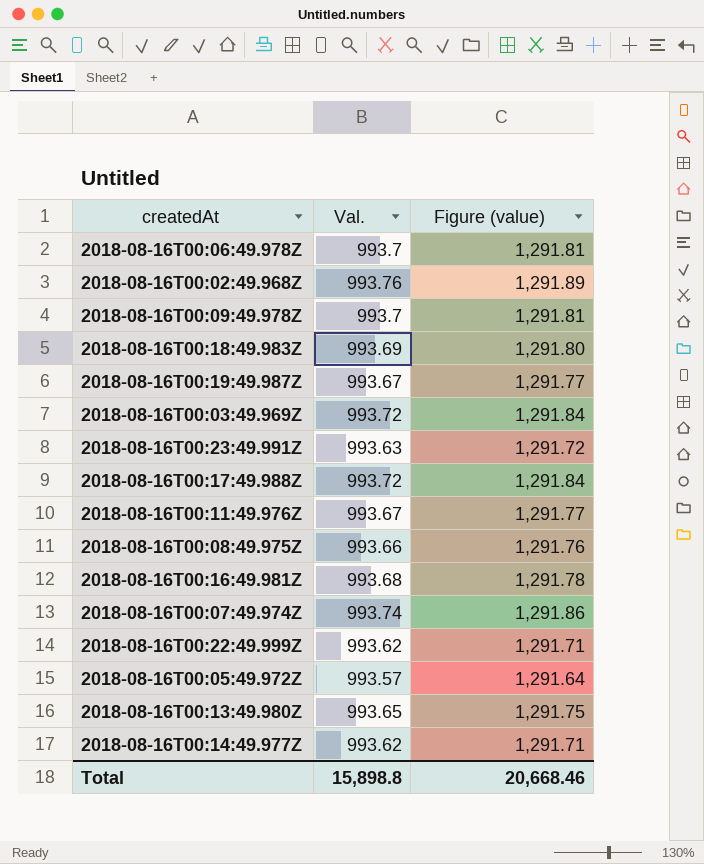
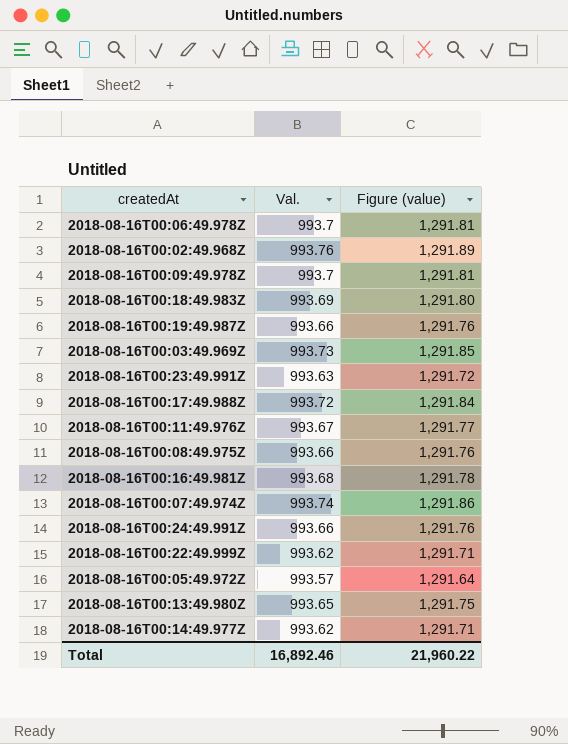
2018-08-16T00:19:49.987Z | Val.: 993.67 -> 993.66
2018-08-16T00:19:49.987Z | Figure (value): 1,291.77 -> 1,291.76
2018-08-16T00:03:49.969Z | Val.: 993.72 -> 993.73
2018-08-16T00:03:49.969Z | Figure (value): 1,291.84 -> 1,291.85
row 2018-08-16T00:24:49.991Z: none -> 993.66 | 1,291.76
Total | Val.: 15,898.8 -> 16,892.46
Total | Figure (value): 20,668.46 -> 21,960.22

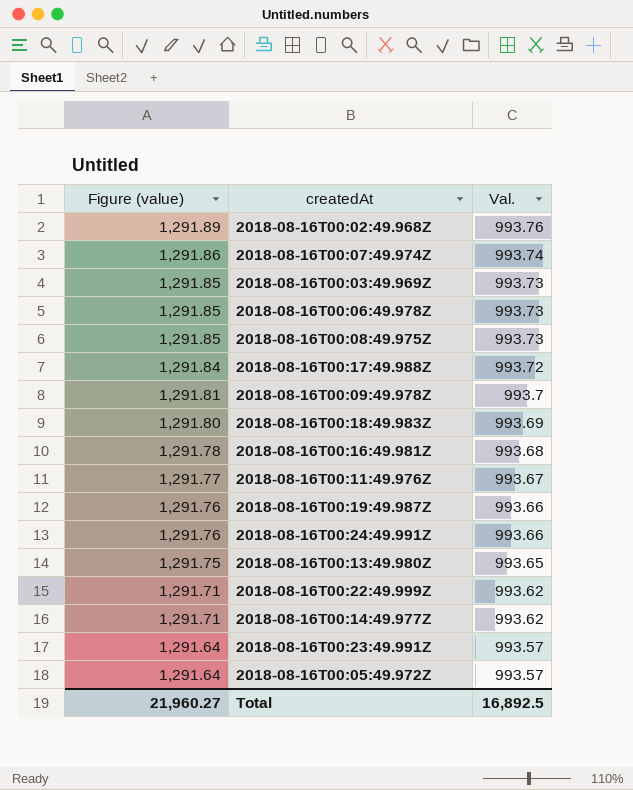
row order: none -> Figure (value) descending
column Figure (value) | position: 3 -> 1
2018-08-16T00:06:49.978Z | Figure (value): 1,291.81 -> 1,291.85
2018-08-16T00:06:49.978Z | Val.: 993.7 -> 993.73
2018-08-16T00:08:49.975Z | Figure (value): 1,291.76 -> 1,291.85
2018-08-16T00:08:49.975Z | Val.: 993.66 -> 993.73
2018-08-16T00:23:49.991Z | Figure (value): 1,291.72 -> 1,291.64
2018-08-16T00:23:49.991Z | Val.: 993.63 -> 993.57
Total | Figure (value): 21,960.22 -> 21,960.27
Total | Val.: 16,892.46 -> 16,892.5

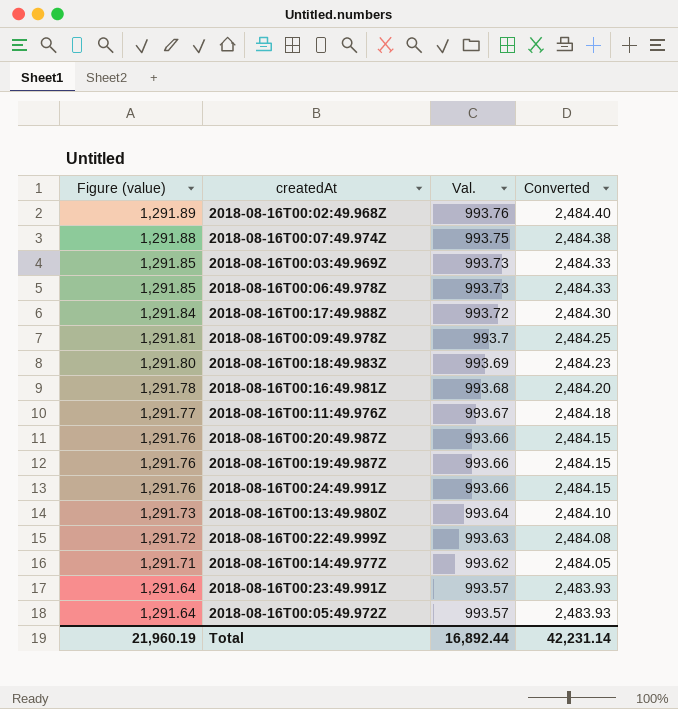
column Converted | formula: none -> [Val.] * 2.5
row 2018-08-16T00:08:49.975Z: 1,291.85 | 993.73 -> none
2018-08-16T00:07:49.974Z | Figure (value): 1,291.86 -> 1,291.88
2018-08-16T00:07:49.974Z | Val.: 993.74 -> 993.75
row 2018-08-16T00:20:49.987Z: none -> 1,291.76 | 993.66 | 2,484.15
2018-08-16T00:13:49.980Z | Figure (value): 1,291.75 -> 1,291.73
2018-08-16T00:13:49.980Z | Val.: 993.65 -> 993.64
2018-08-16T00:22:49.999Z | Figure (value): 1,291.71 -> 1,291.72
2018-08-16T00:22:49.999Z | Val.: 993.62 -> 993.63
Total | Figure (value): 21,960.27 -> 21,960.19
Total | Val.: 16,892.5 -> 16,892.44

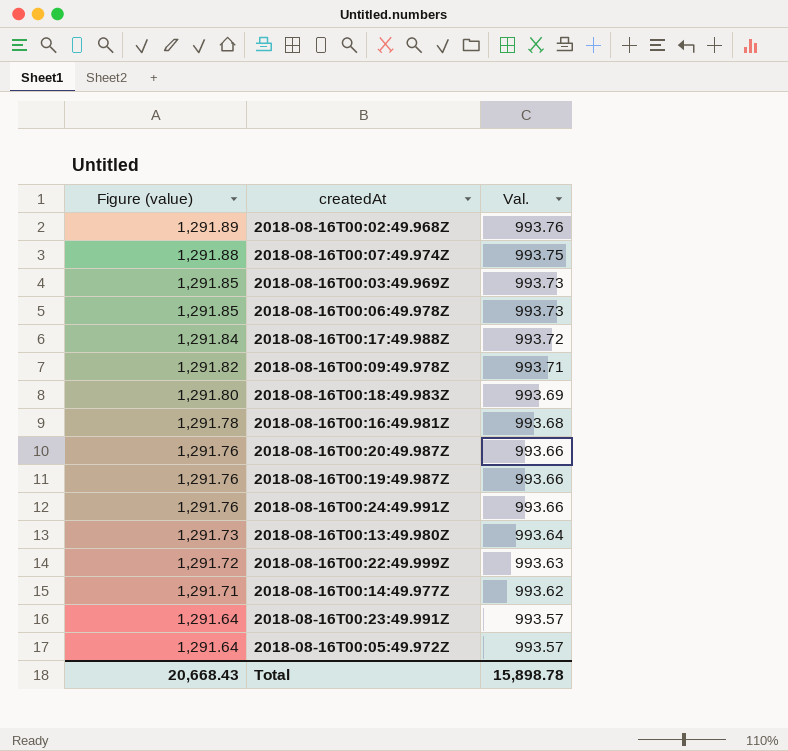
column Converted | formula: [Val.] * 2.5 -> none
row 2018-08-16T00:11:49.976Z: 1,291.77 | 993.67 | 2,484.18 -> none
2018-08-16T00:09:49.978Z | Figure (value): 1,291.81 -> 1,291.82
2018-08-16T00:09:49.978Z | Val.: 993.7 -> 993.71
Total | Figure (value): 21,960.19 -> 20,668.43
Total | Val.: 16,892.44 -> 15,898.78

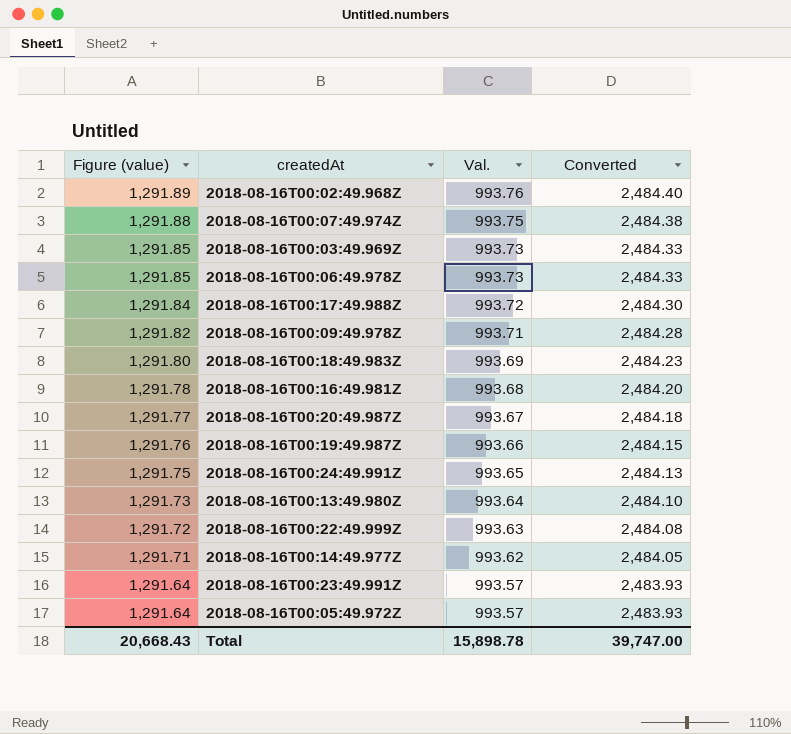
column Converted | formula: none -> [Val.] * 2.5
2018-08-16T00:20:49.987Z | Figure (value): 1,291.76 -> 1,291.77
2018-08-16T00:20:49.987Z | Val.: 993.66 -> 993.67
2018-08-16T00:24:49.991Z | Figure (value): 1,291.76 -> 1,291.75
2018-08-16T00:24:49.991Z | Val.: 993.66 -> 993.65

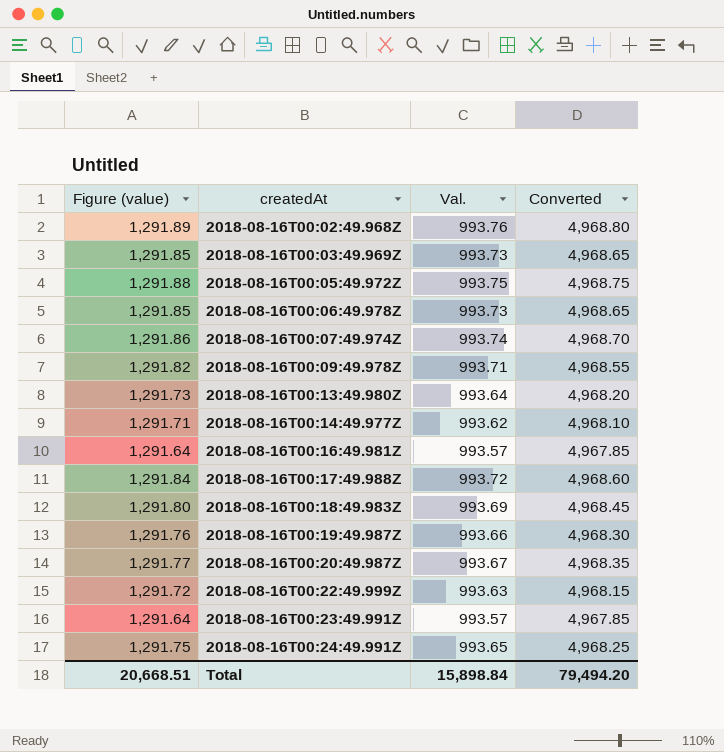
row order: Figure (value) descending -> createdAt ascending
column Converted | formula: [Val.] * 2.5 -> [Val.] * 5
2018-08-16T00:05:49.972Z | Figure (value): 1,291.64 -> 1,291.88
2018-08-16T00:05:49.972Z | Val.: 993.57 -> 993.75
2018-08-16T00:07:49.974Z | Figure (value): 1,291.88 -> 1,291.86
2018-08-16T00:07:49.974Z | Val.: 993.75 -> 993.74
2018-08-16T00:16:49.981Z | Figure (value): 1,291.78 -> 1,291.64
2018-08-16T00:16:49.981Z | Val.: 993.68 -> 993.57
Total | Figure (value): 20,668.43 -> 20,668.51
Total | Val.: 15,898.78 -> 15,898.84
Total | Converted: 39,747.00 -> 79,494.20

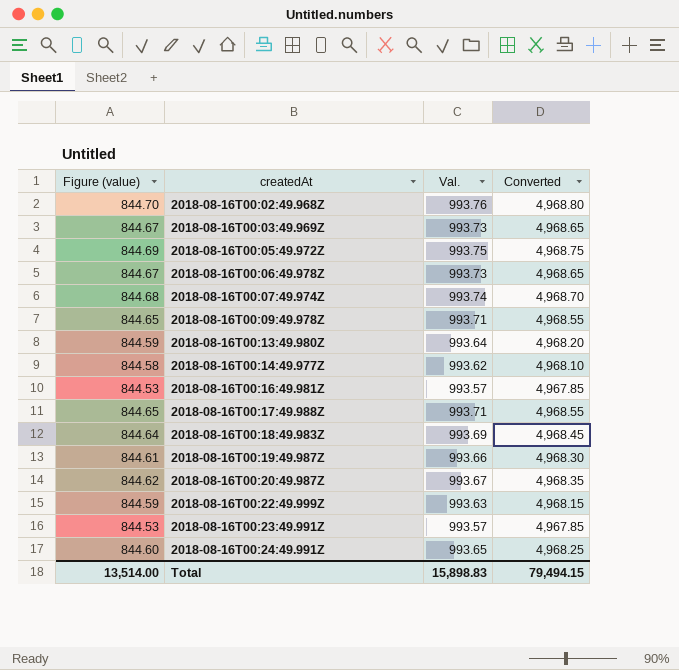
column Figure (value) | formula: [Val.] * 1.3 -> [Val.] * 0.85
2018-08-16T00:17:49.988Z | Val.: 993.72 -> 993.71
2018-08-16T00:17:49.988Z | Converted: 4,968.60 -> 4,968.55
Total | Figure (value): 20,668.51 -> 13,514.00
Total | Val.: 15,898.84 -> 15,898.83
Total | Converted: 79,494.20 -> 79,494.15

